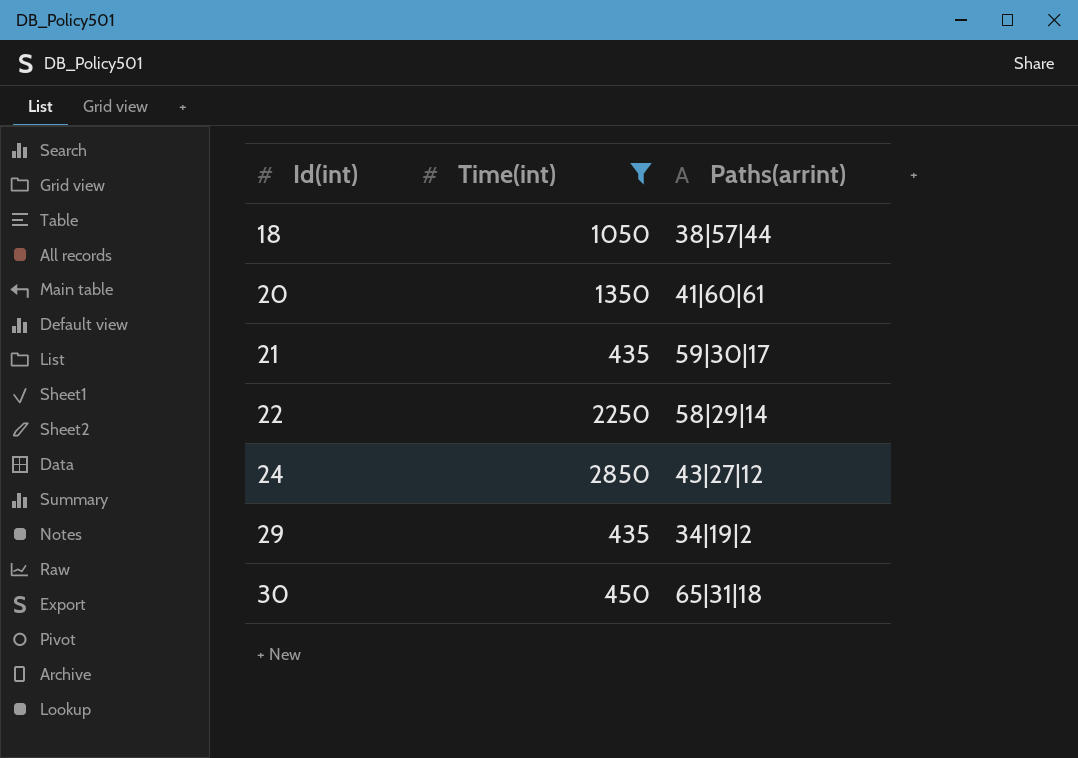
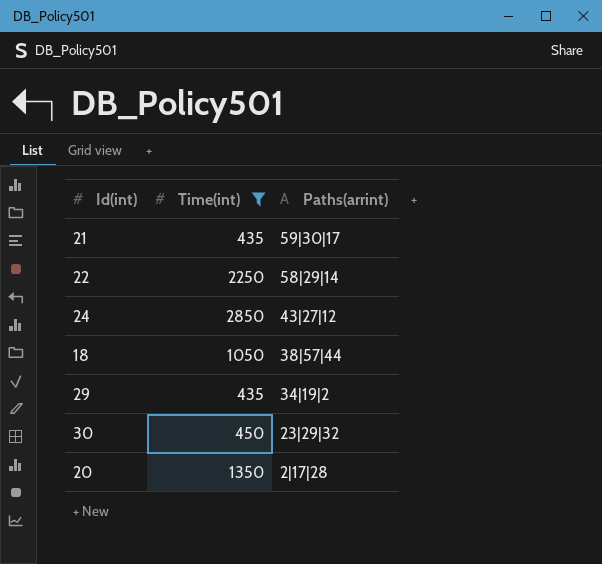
row order: Id(int) ascending -> Paths(arrint) descending
30 | Paths(arrint): 65|31|18 -> 23|29|32
20 | Paths(arrint): 41|60|61 -> 2|17|28

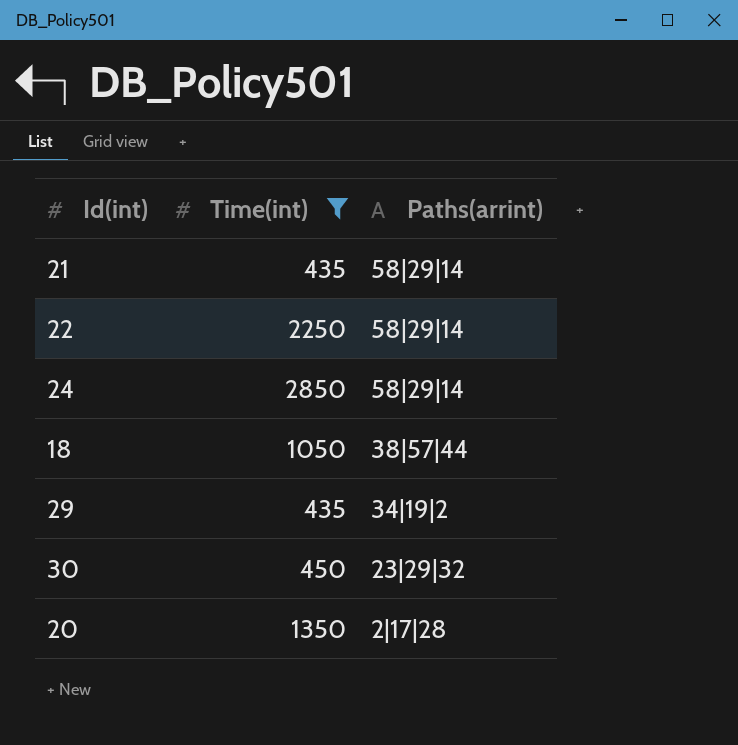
21 | Paths(arrint): 59|30|17 -> 58|29|14
24 | Paths(arrint): 43|27|12 -> 58|29|14

